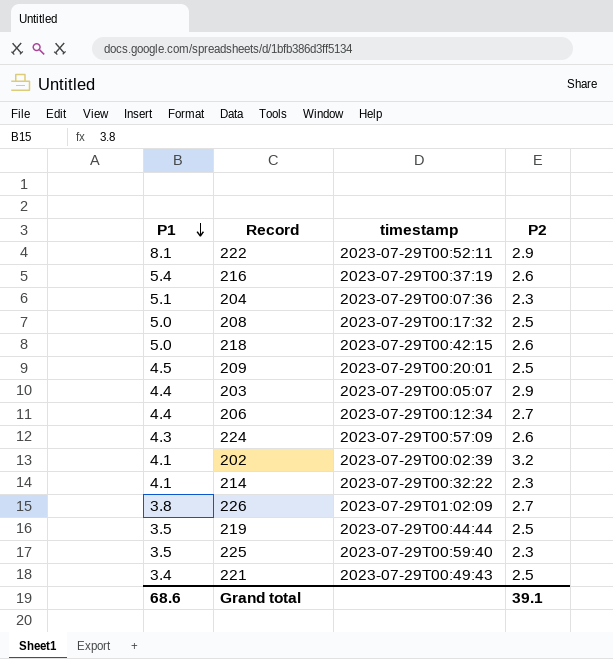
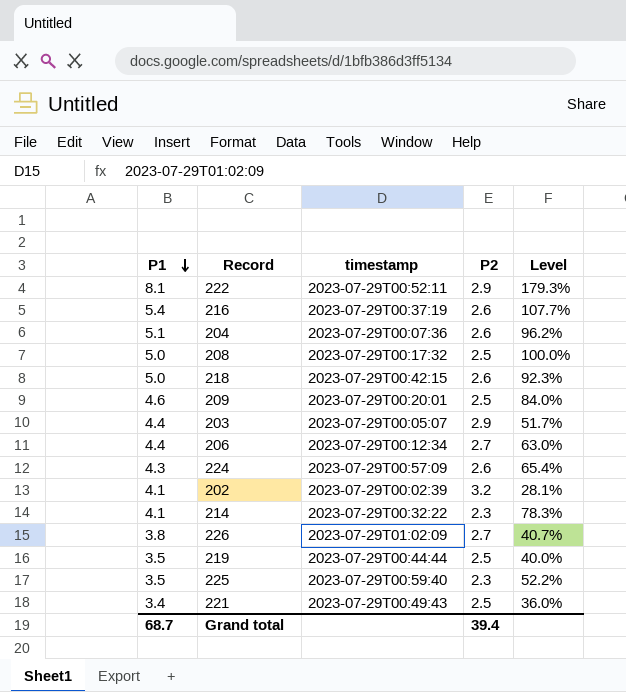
column Level | formula: none -> ([P1] - [P2]) / [P2]
204 | P2: 2.3 -> 2.6
209 | P1: 4.5 -> 4.6
Grand total | P1: 68.6 -> 68.7
Grand total | P2: 39.1 -> 39.4

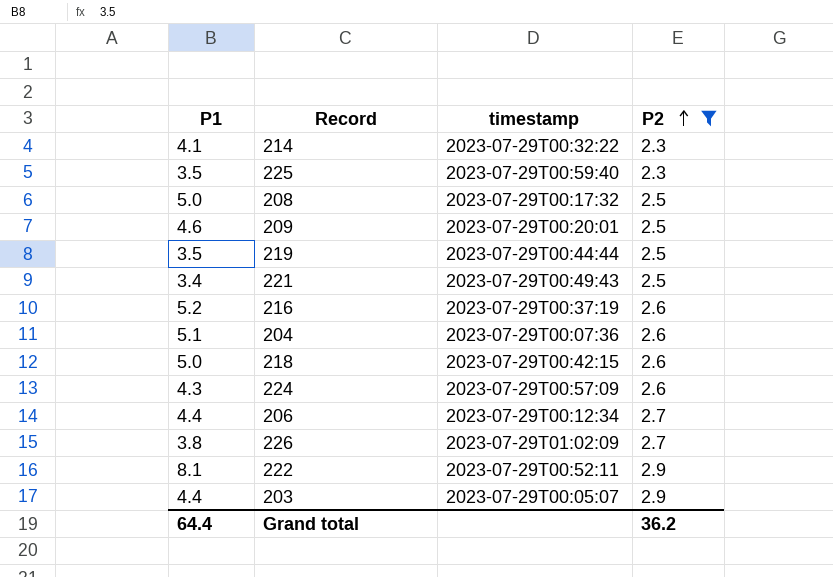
filter: none -> P2 != 3.2
row order: P1 descending -> P2 ascending
column Level | formula: ([P1] - [P2]) / [P2] -> none
216 | P1: 5.4 -> 5.2
Grand total | P1: 68.7 -> 64.4
Grand total | P2: 39.4 -> 36.2

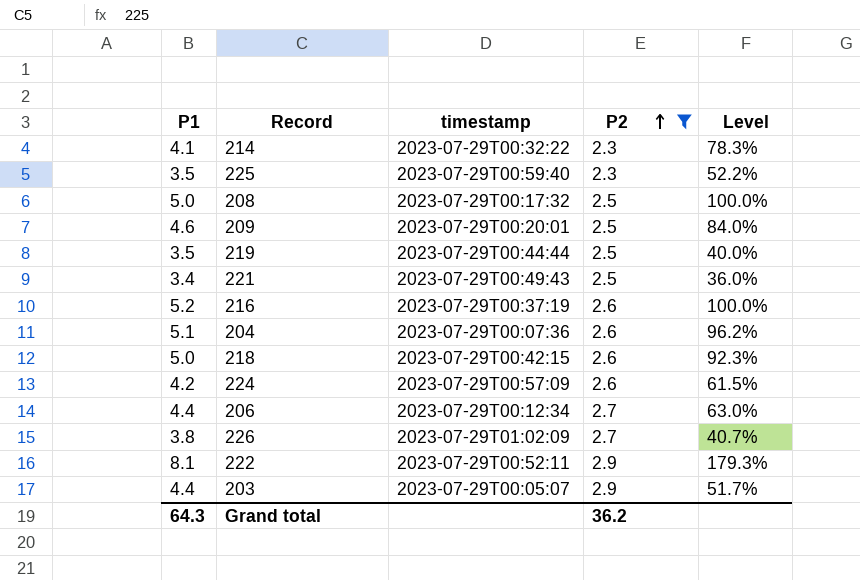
column Level | formula: none -> ([P1] - [P2]) / [P2]
224 | P1: 4.3 -> 4.2
Grand total | P1: 64.4 -> 64.3

